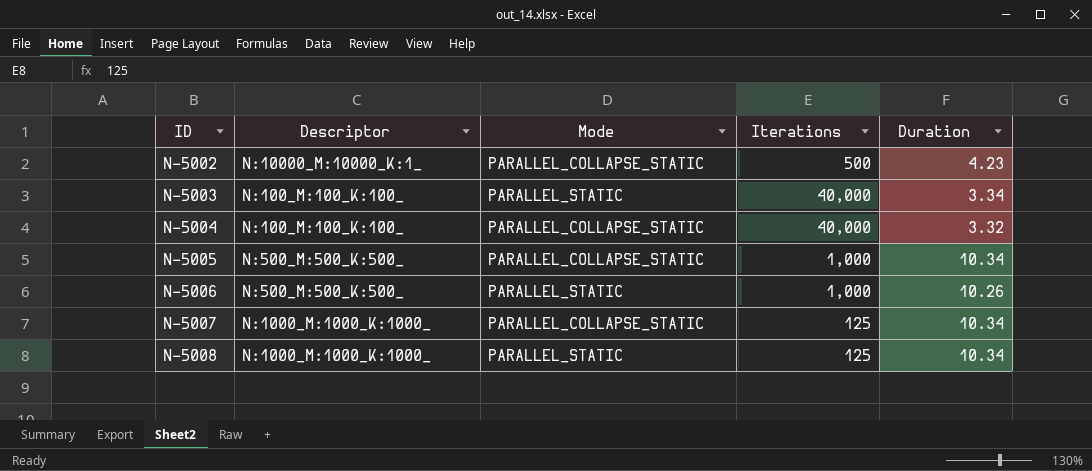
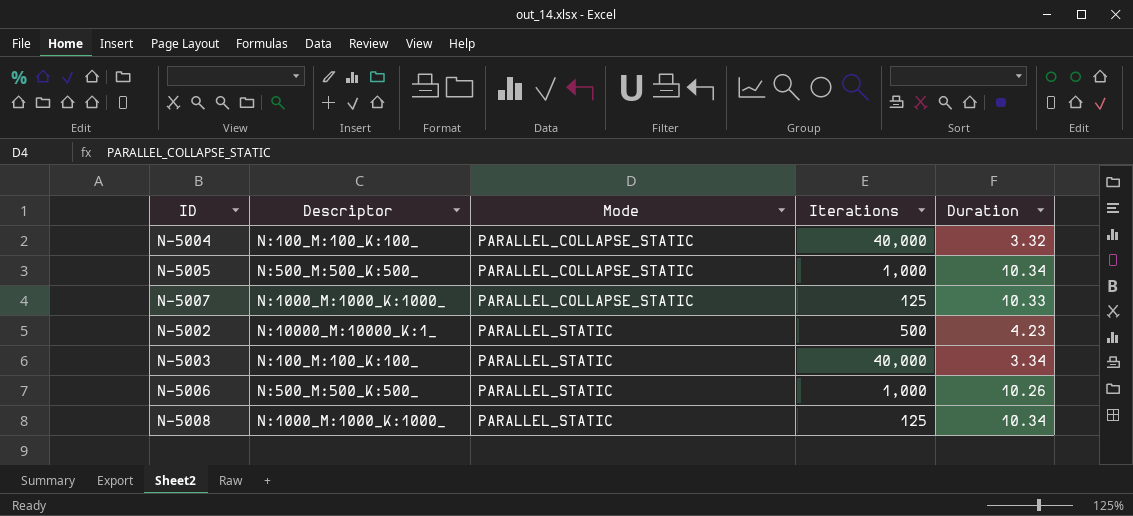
row order: ID ascending -> Mode ascending
N-5007 | Duration: 10.34 -> 10.33
N-5002 | Mode: PARALLEL_COLLAPSE_STATIC -> PARALLEL_STATIC

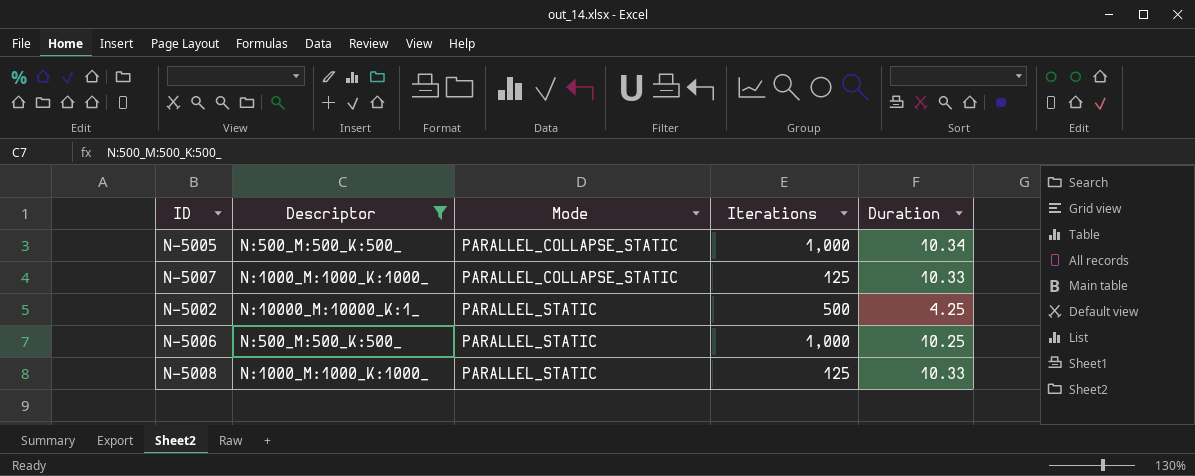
filter: none -> Descriptor != N:100_M:100_K:100_
N-5002 | Duration: 4.23 -> 4.25
N-5006 | Duration: 10.26 -> 10.25
N-5008 | Duration: 10.34 -> 10.33

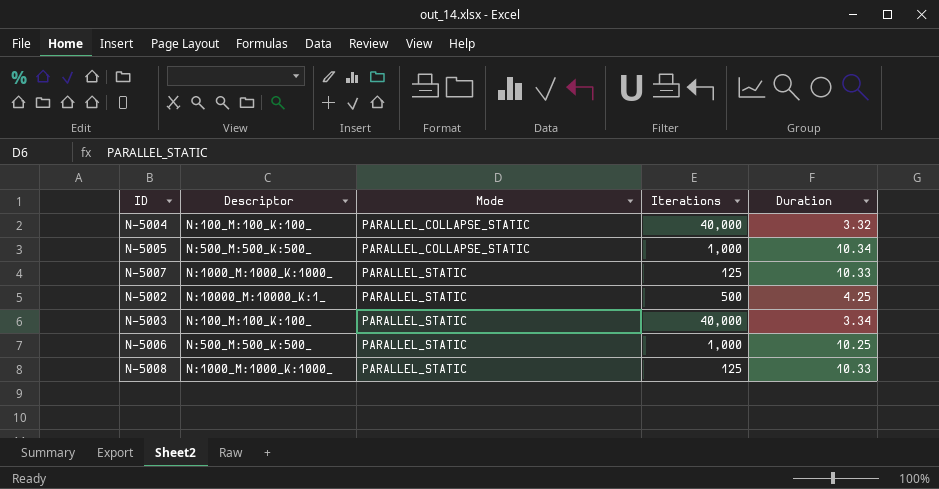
filter: Descriptor != N:100_M:100_K:100_ -> none
N-5007 | Mode: PARALLEL_COLLAPSE_STATIC -> PARALLEL_STATIC

